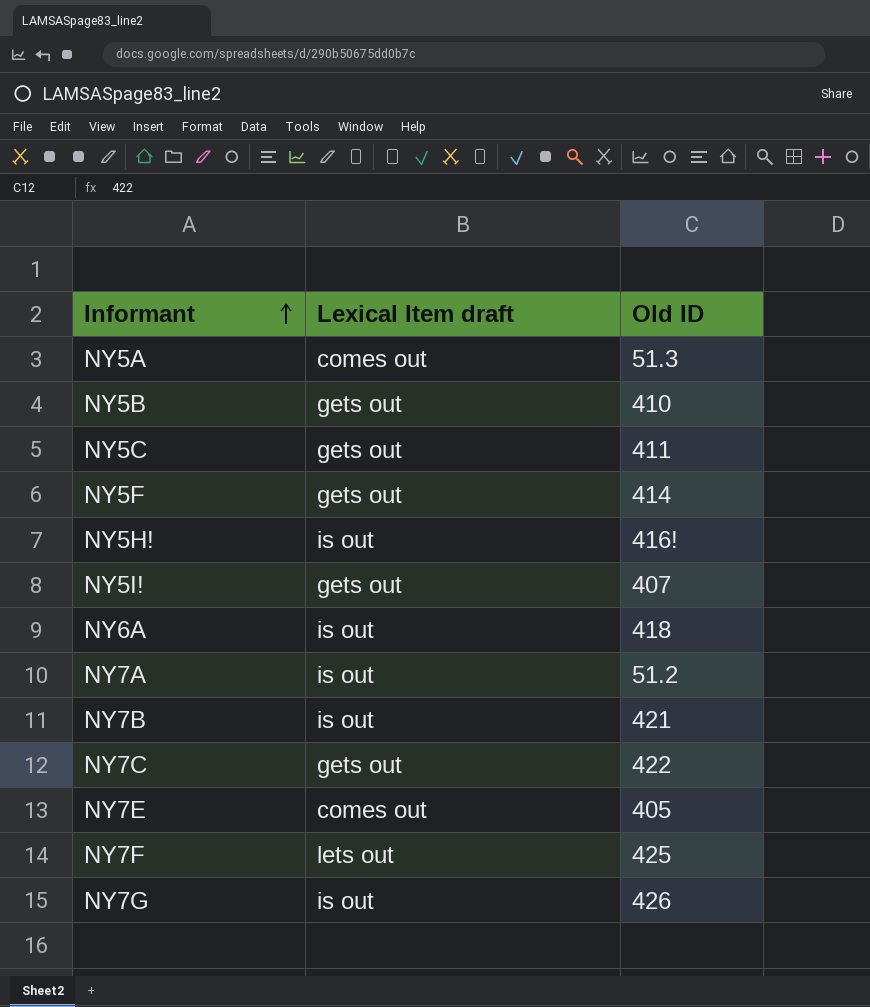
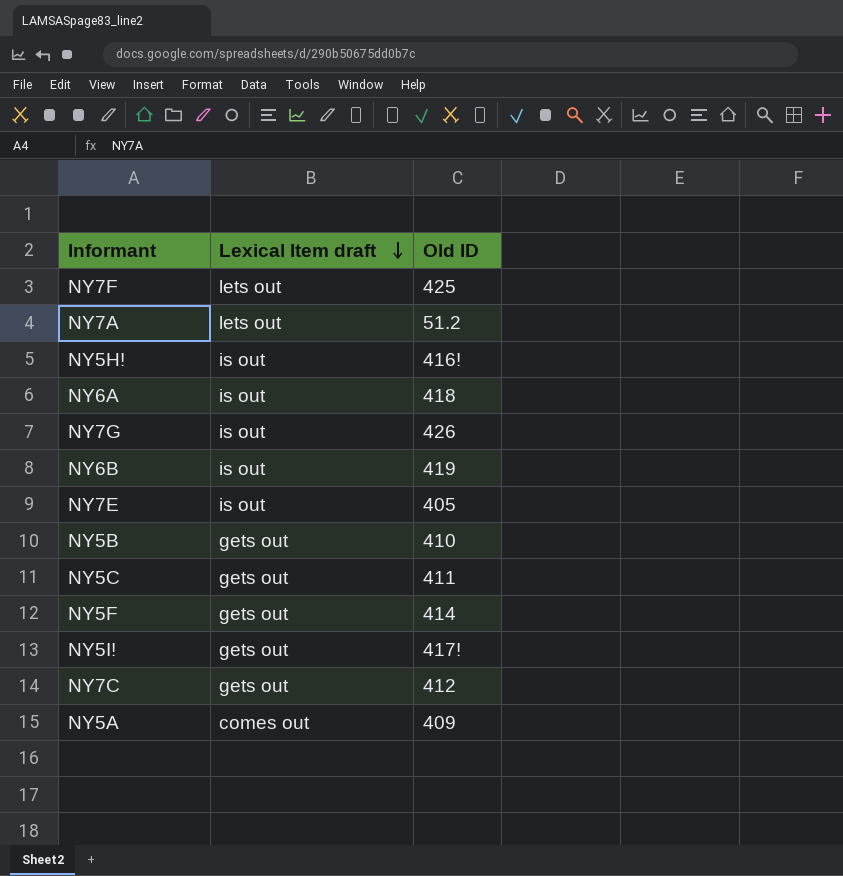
row order: Informant ascending -> Lexical Item draft descending
row NY7B: is out | 421 -> none
NY7A | Lexical Item draft: is out -> lets out
row NY6B: none -> is out | 419
NY7E | Lexical Item draft: comes out -> is out
NY5I! | Old ID: 407 -> 417!
NY7C | Old ID: 422 -> 412
NY5A | Old ID: 51.3 -> 409

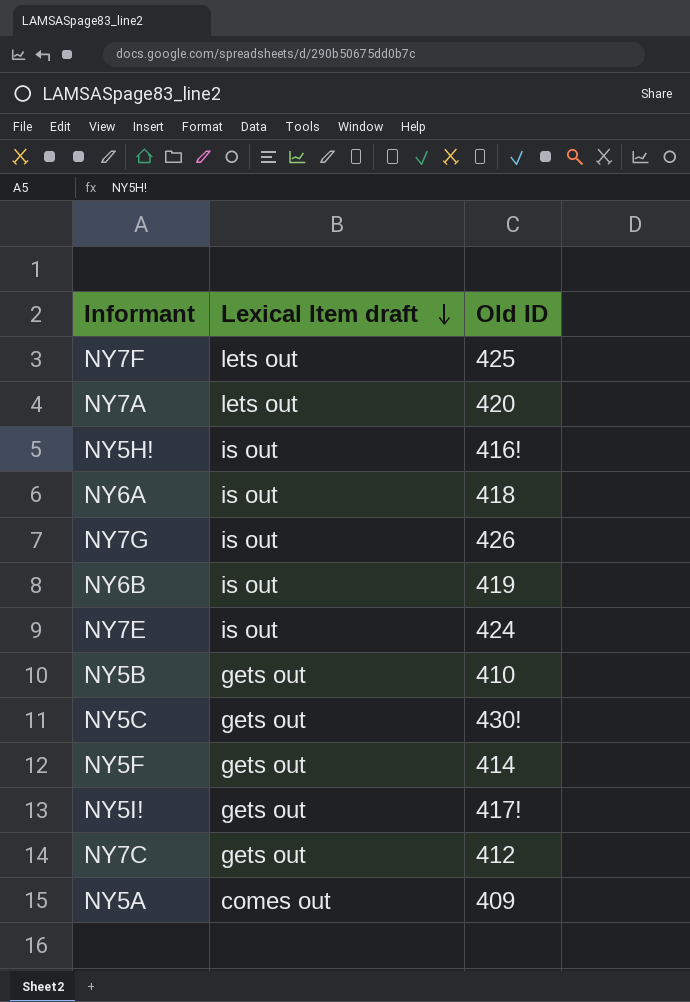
NY7A | Old ID: 51.2 -> 420
NY7E | Old ID: 405 -> 424
NY5C | Old ID: 411 -> 430!

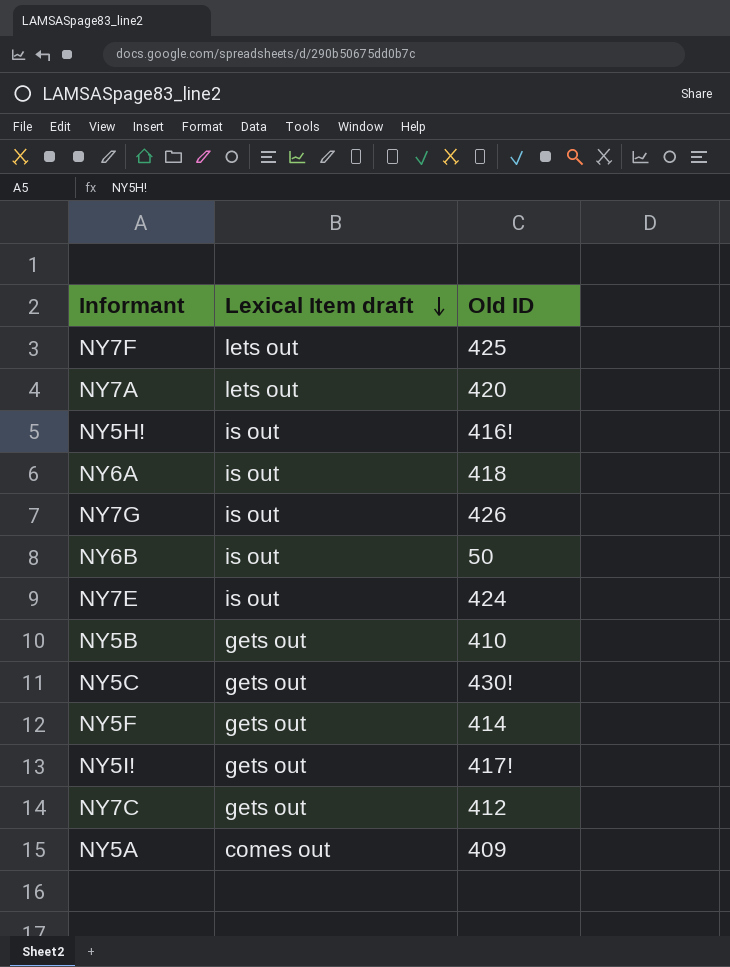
NY6B | Old ID: 419 -> 50

